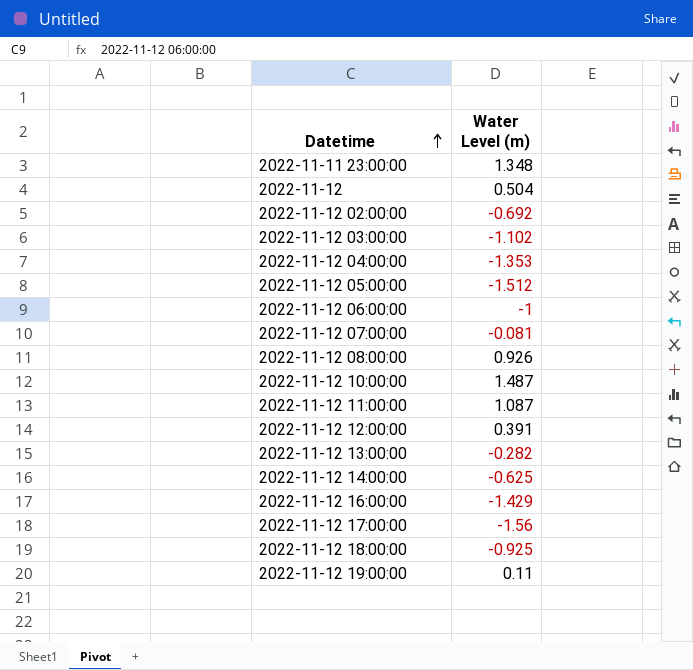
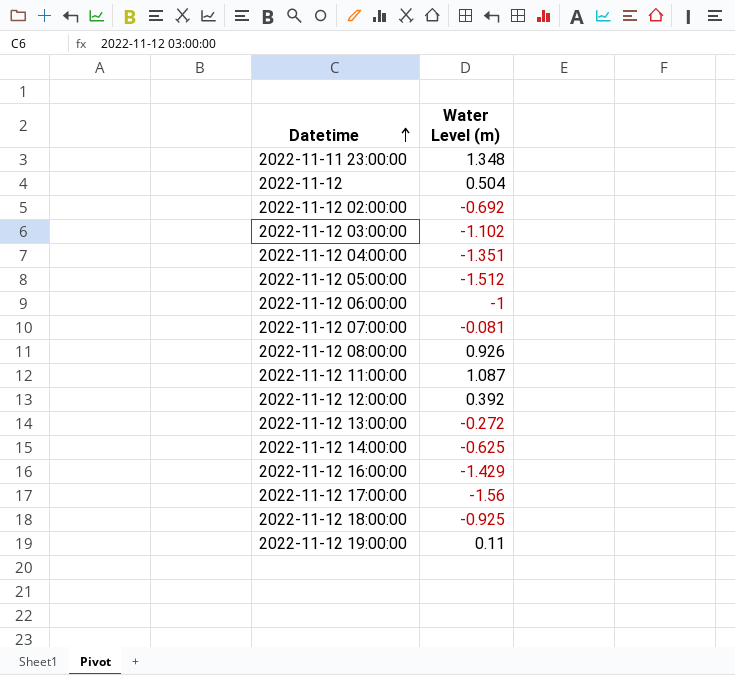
row 2022-11-12 10:00:00: 1.487 -> none
2022-11-12 04:00:00 | Water Level (m): -1.353 -> -1.351
2022-11-12 12:00:00 | Water Level (m): 0.391 -> 0.392
2022-11-12 13:00:00 | Water Level (m): -0.282 -> -0.272

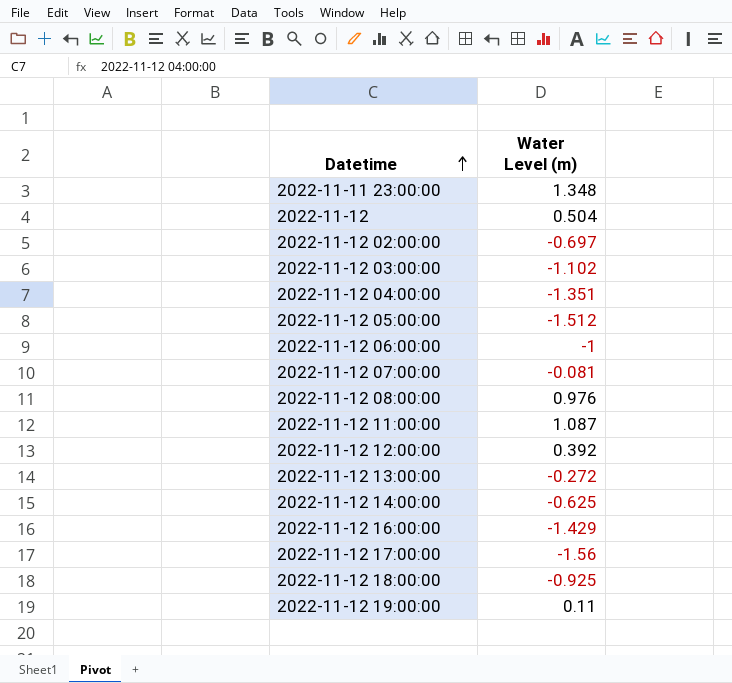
2022-11-12 02:00:00 | Water Level (m): -0.692 -> -0.697
2022-11-12 08:00:00 | Water Level (m): 0.926 -> 0.976

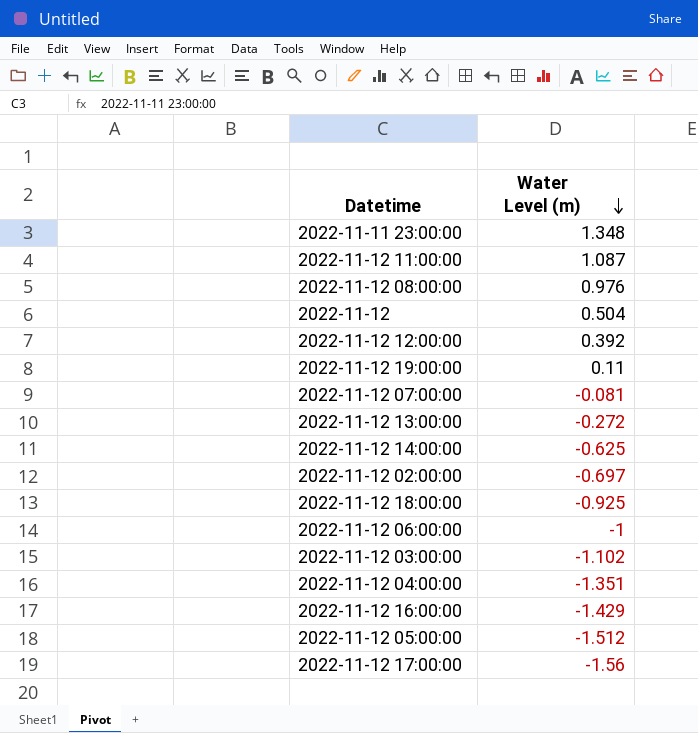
row order: Datetime ascending -> Water Level (m) descending

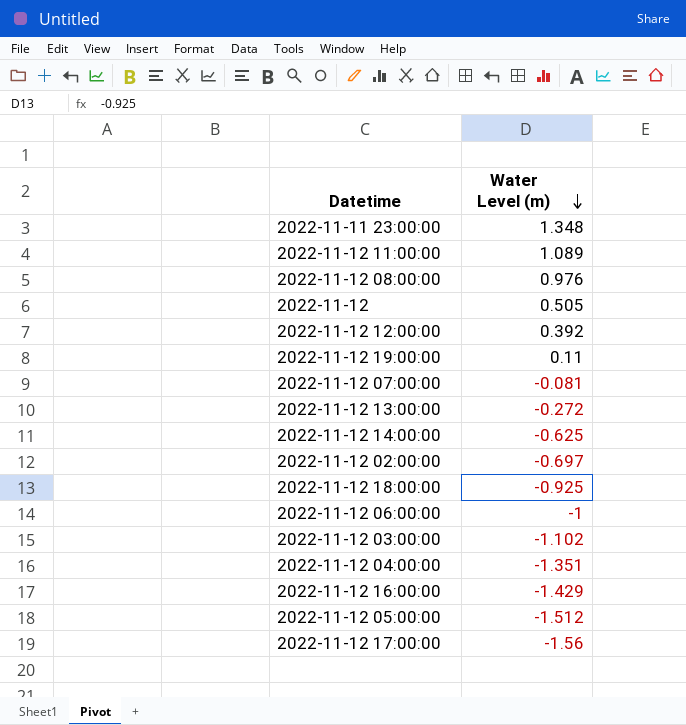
2022-11-12 11:00:00 | Water Level (m): 1.087 -> 1.089
2022-11-12 | Water Level (m): 0.504 -> 0.505

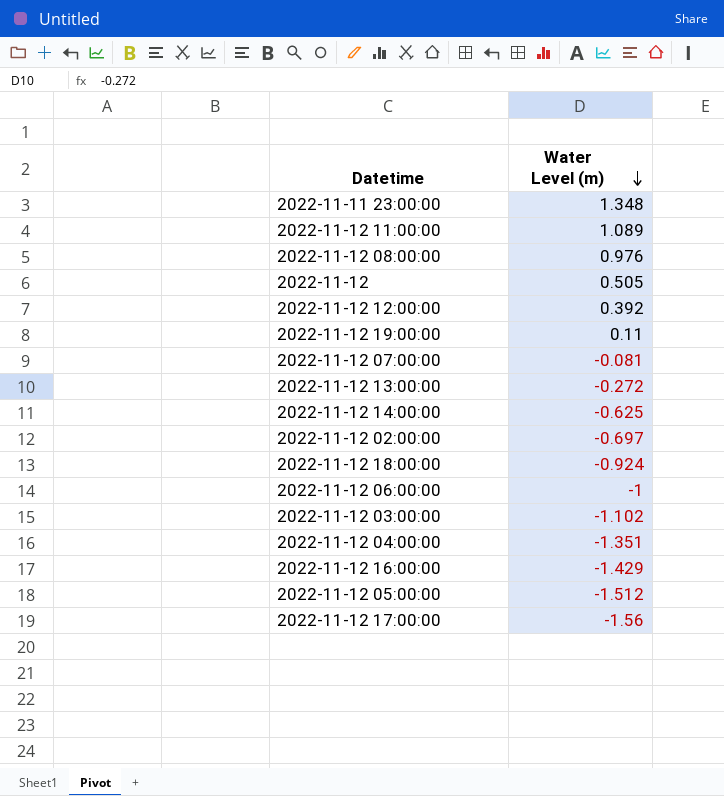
2022-11-12 18:00:00 | Water Level (m): -0.925 -> -0.924

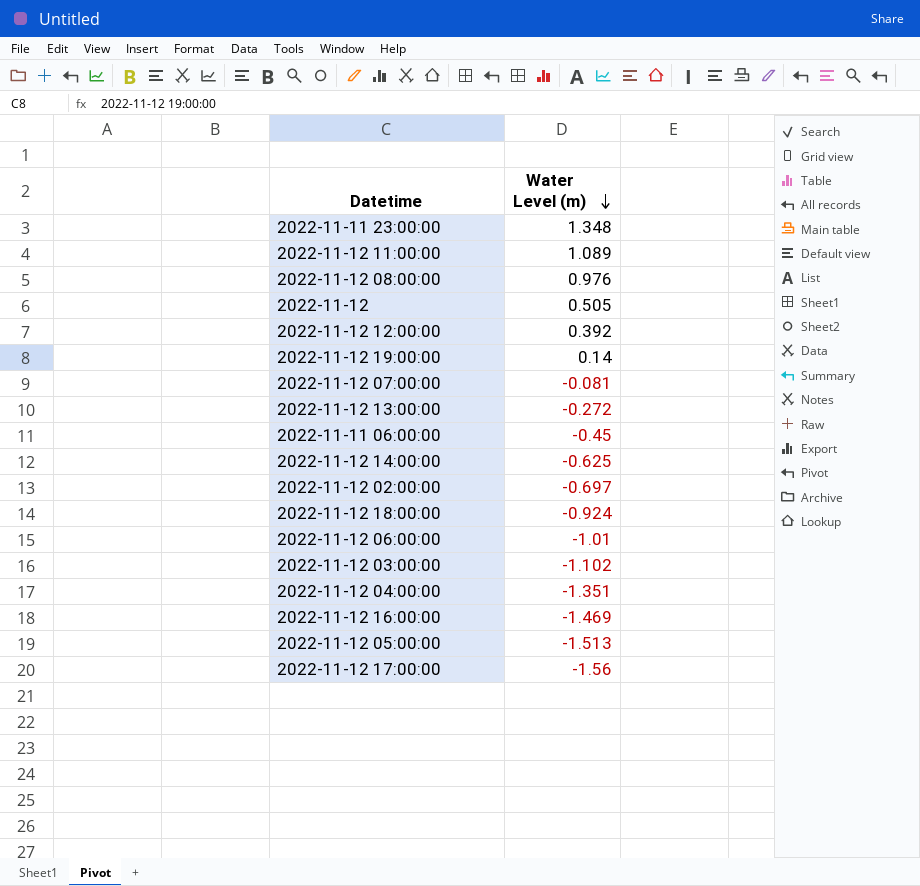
2022-11-12 19:00:00 | Water Level (m): 0.11 -> 0.14
row 2022-11-11 06:00:00: none -> -0.45
2022-11-12 06:00:00 | Water Level (m): -1 -> -1.01
2022-11-12 16:00:00 | Water Level (m): -1.429 -> -1.469
2022-11-12 05:00:00 | Water Level (m): -1.512 -> -1.513

